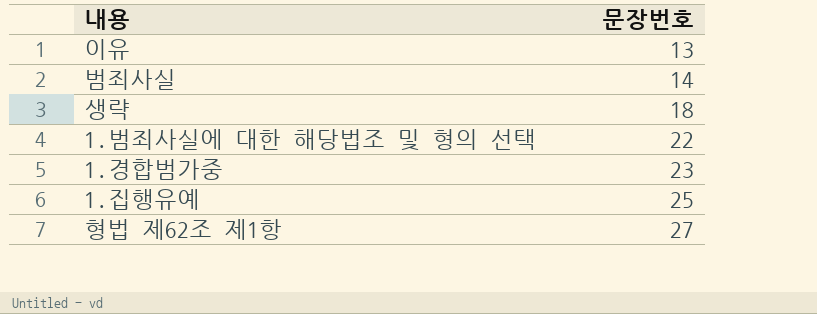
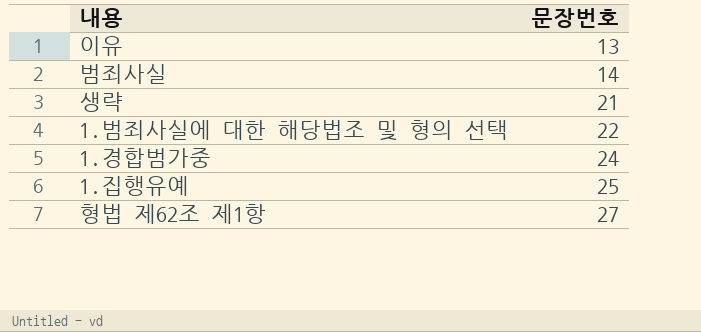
생략 | 문장번호: 18 -> 21
1.경합범가중 | 문장번호: 23 -> 24

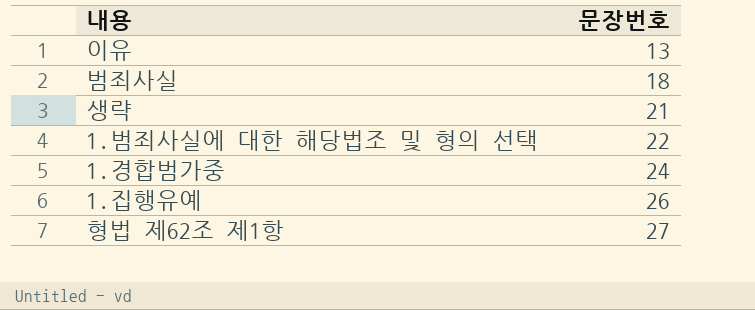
범죄사실 | 문장번호: 14 -> 18
1.집행유예 | 문장번호: 25 -> 26

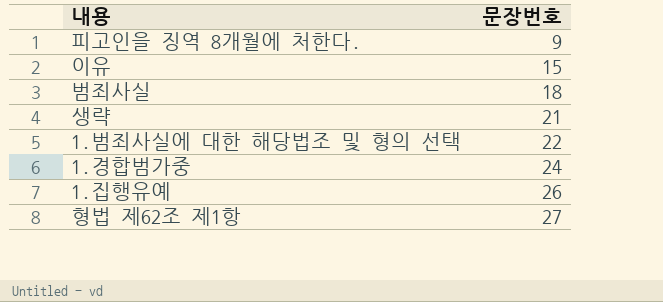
row 피고인을 징역 8개월에 처한다.: none -> 9
이유 | 문장번호: 13 -> 15

